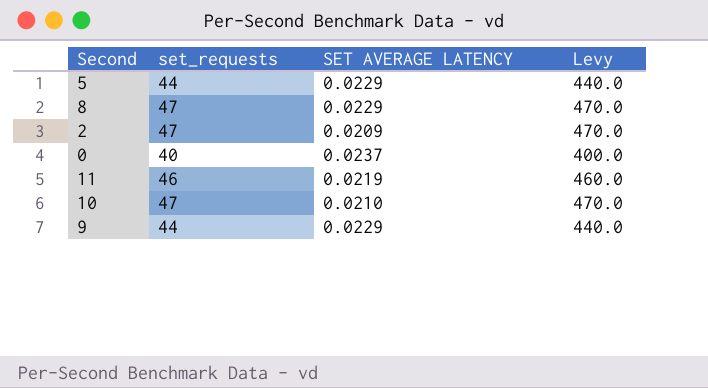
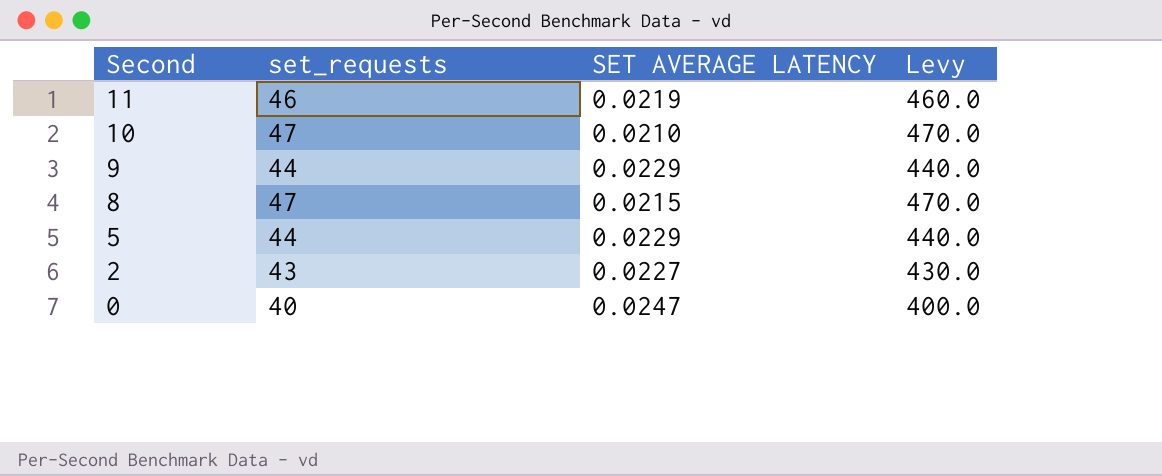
row order: none -> Second descending
8 | SET AVERAGE LATENCY: 0.0229 -> 0.0215
2 | set_requests: 47 -> 43
2 | SET AVERAGE LATENCY: 0.0209 -> 0.0227
2 | Levy: 470.0 -> 430.0
0 | SET AVERAGE LATENCY: 0.0237 -> 0.0247

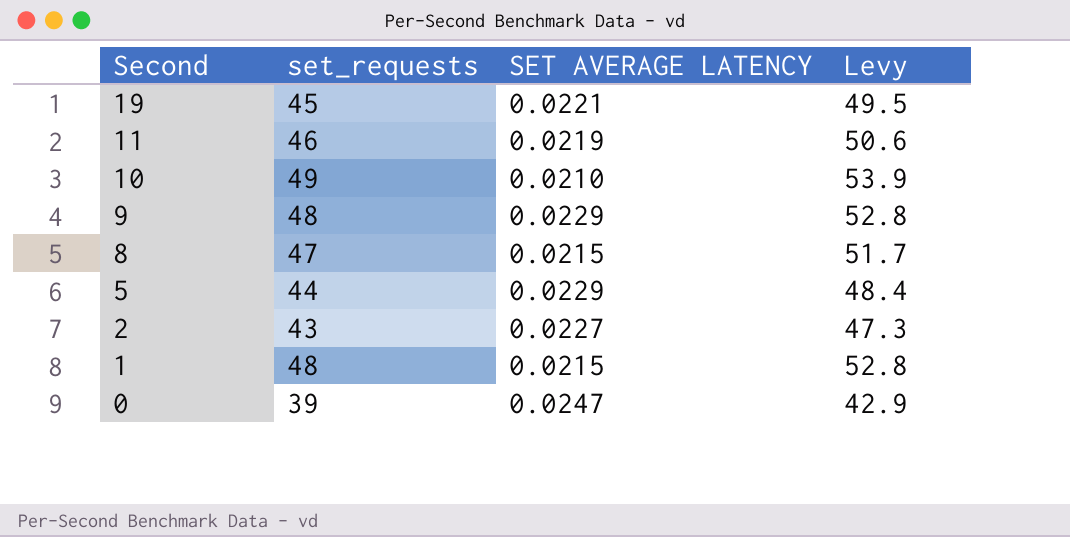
column Levy | formula: [set_requests] * 10 -> [set_requests] * 1.1
row 19: none -> 45 | 0.0221 | 49.5
10 | set_requests: 47 -> 49
9 | set_requests: 44 -> 48
row 1: none -> 48 | 0.0215 | 52.8
0 | set_requests: 40 -> 39

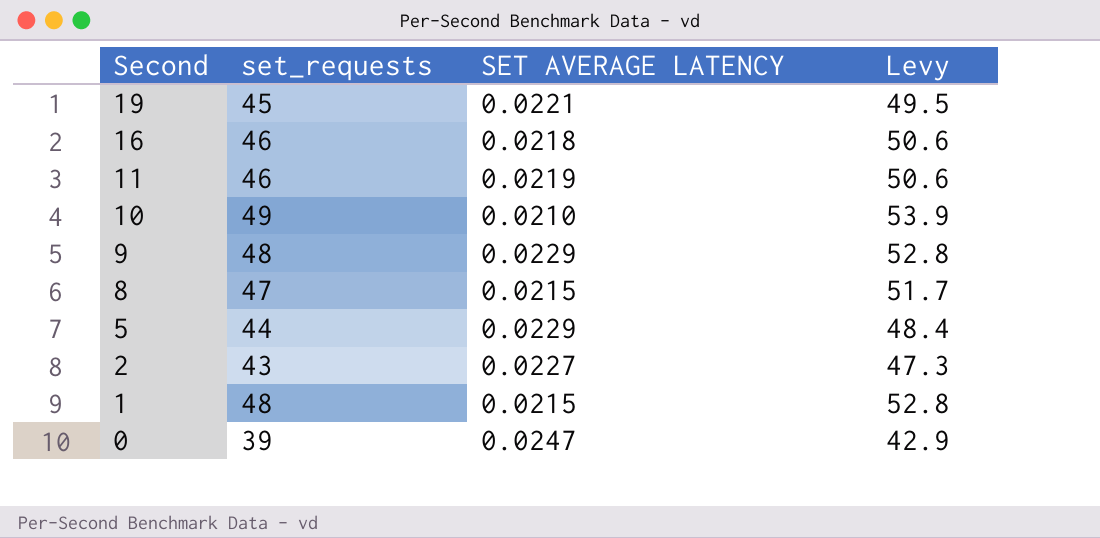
row 16: none -> 46 | 0.0218 | 50.6

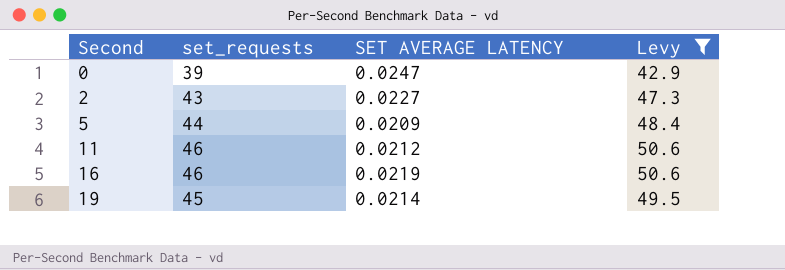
filter: none -> Levy <= 50.6
row order: Second descending -> Second ascending
5 | SET AVERAGE LATENCY: 0.0229 -> 0.0209
11 | SET AVERAGE LATENCY: 0.0219 -> 0.0212
16 | SET AVERAGE LATENCY: 0.0218 -> 0.0219
19 | SET AVERAGE LATENCY: 0.0221 -> 0.0214

